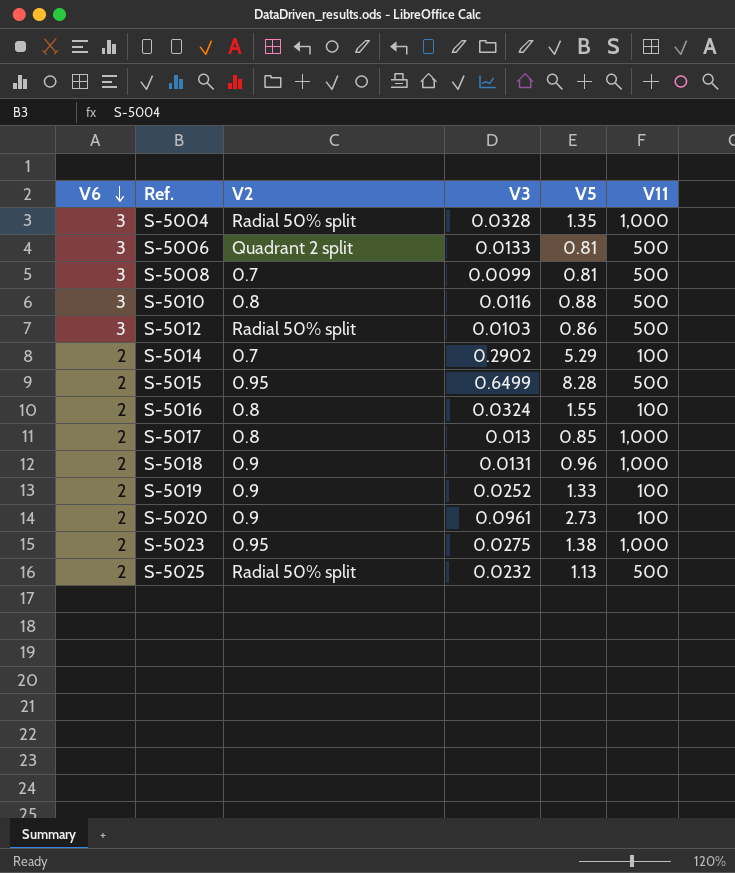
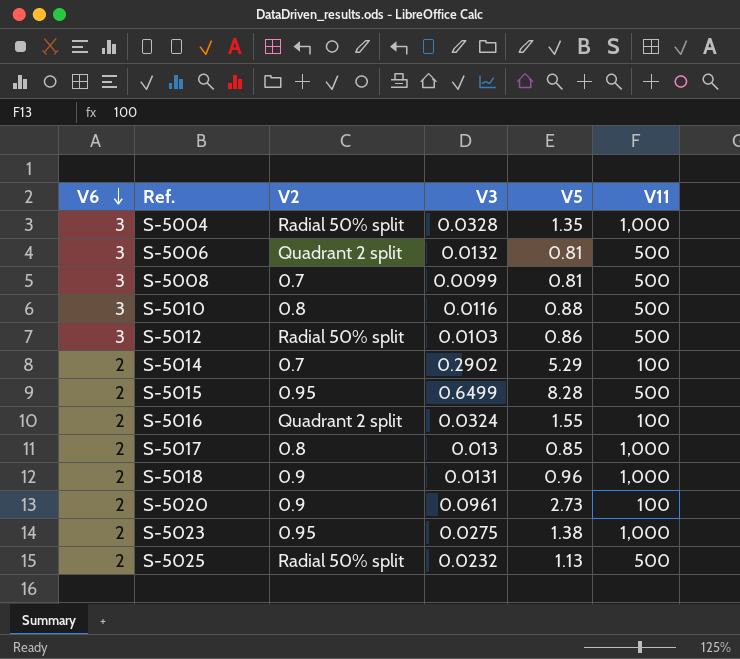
row S-5019: 2 | 0.9 | 0.0252 | 1.33 | 100 -> none
S-5006 | V3: 0.0133 -> 0.0132
S-5016 | V2: 0.8 -> Quadrant 2 split

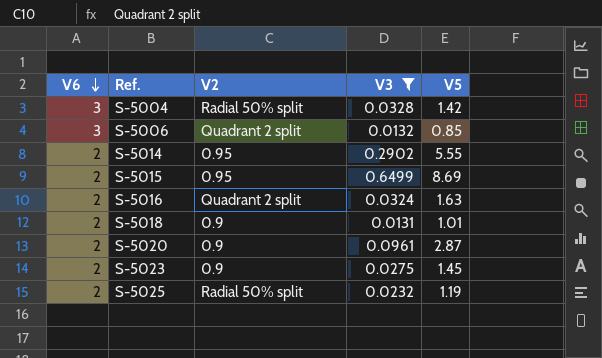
filter: none -> V3 >= 0.0131
column V11 | position: 6 -> none
S-5004 | V5: 1.35 -> 1.42
S-5006 | V5: 0.81 -> 0.85
S-5014 | V2: 0.7 -> 0.95
S-5014 | V5: 5.29 -> 5.55
S-5015 | V5: 8.28 -> 8.69
S-5016 | V5: 1.55 -> 1.63
S-5018 | V5: 0.96 -> 1.01
S-5020 | V5: 2.73 -> 2.87
S-5023 | V2: 0.95 -> 0.9
S-5023 | V5: 1.38 -> 1.45
S-5025 | V5: 1.13 -> 1.19

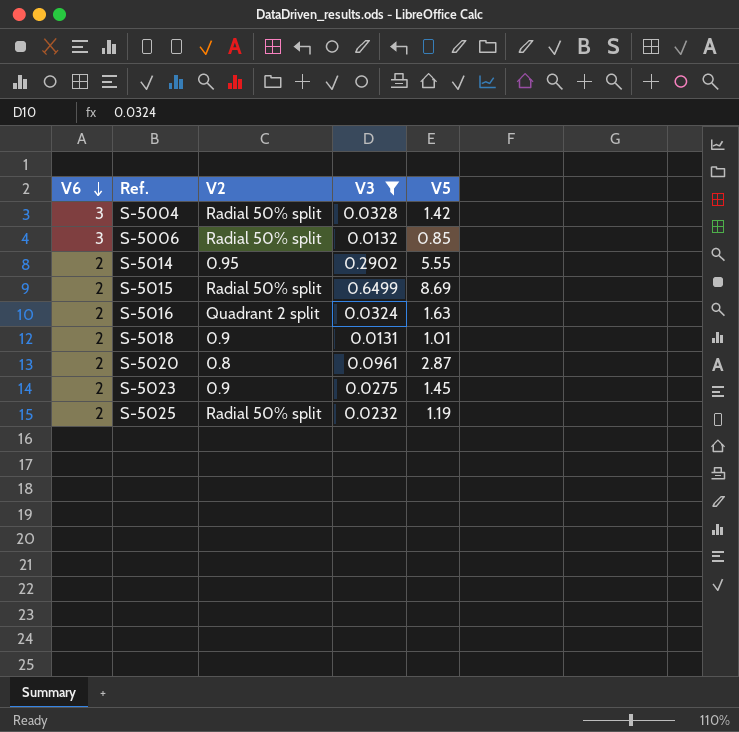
S-5006 | V2: Quadrant 2 split -> Radial 50% split
S-5015 | V2: 0.95 -> Radial 50% split
S-5020 | V2: 0.9 -> 0.8

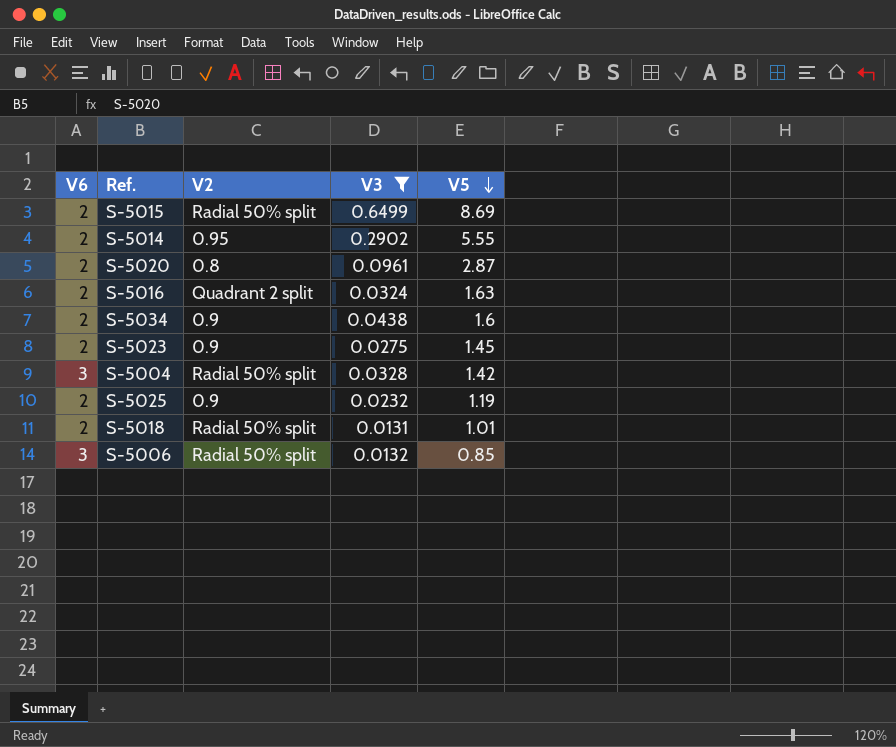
row order: V6 descending -> V5 descending
row S-5034: none -> 2 | 0.9 | 0.0438 | 1.6
S-5025 | V2: Radial 50% split -> 0.9
S-5018 | V2: 0.9 -> Radial 50% split

